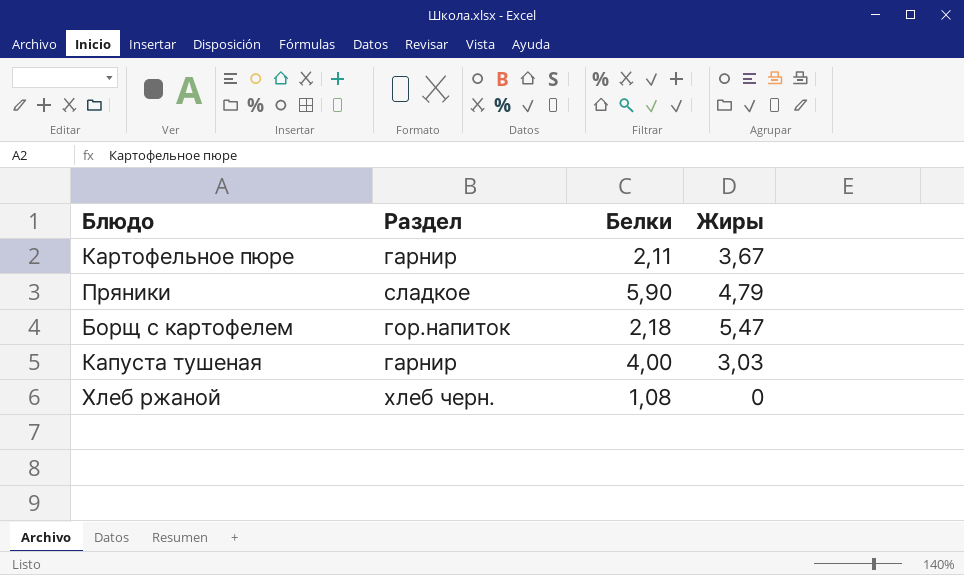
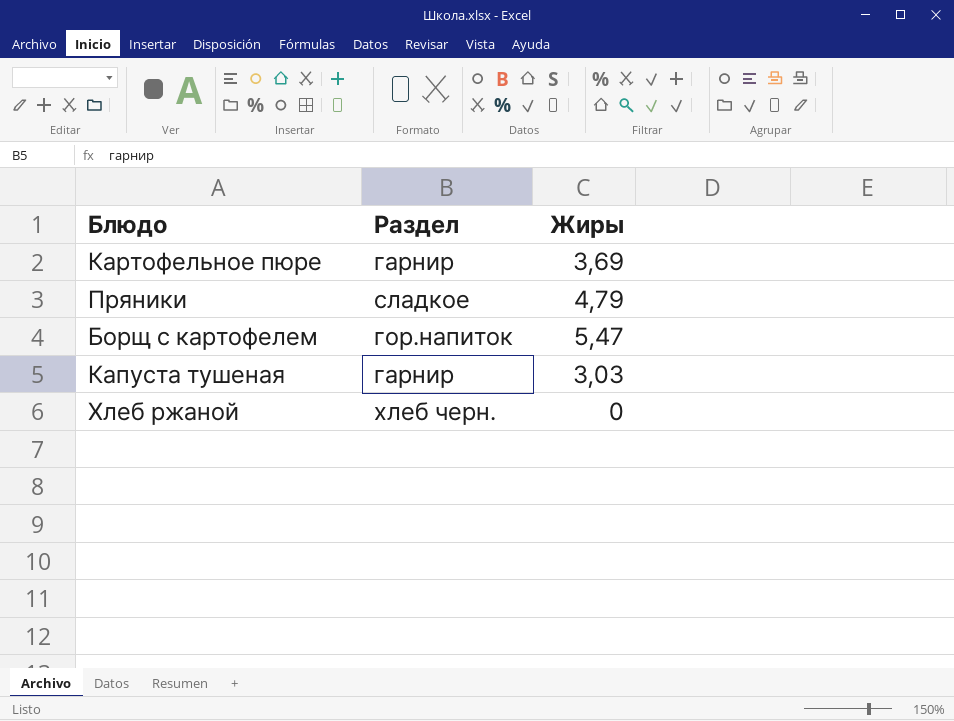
column Белки | position: 3 -> none
Картофельное пюре | Жиры: 3,67 -> 3,69

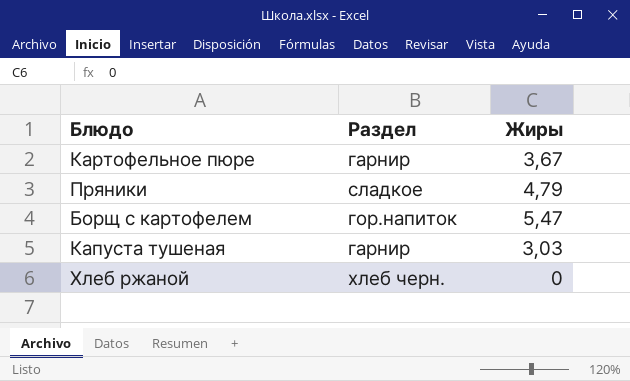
Картофельное пюре | Жиры: 3,69 -> 3,67

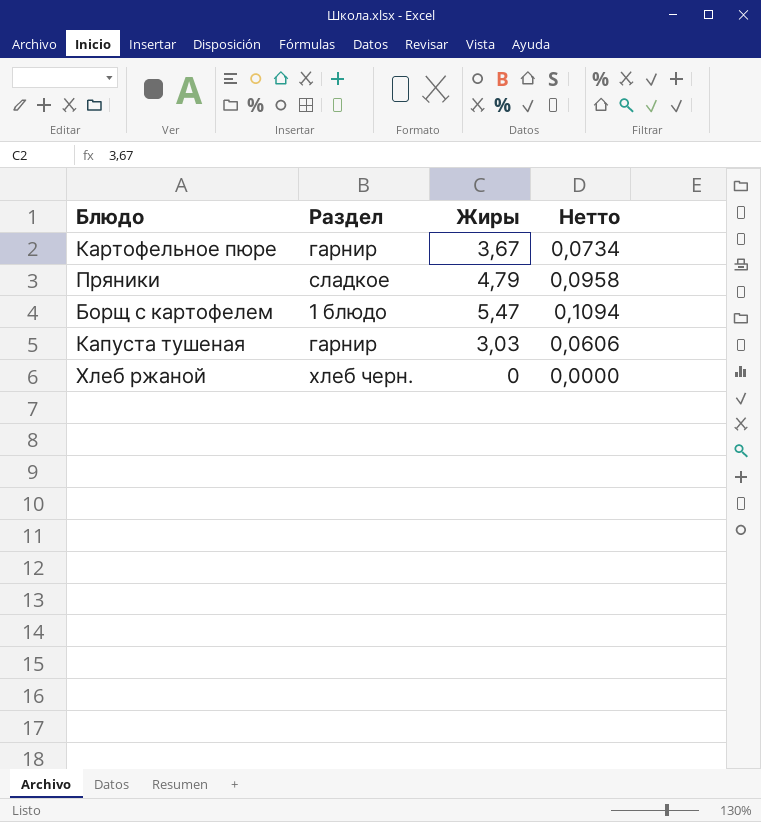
column Нетто | formula: none -> [Жиры] * 0,02
Борщ с картофелем | Раздел: гор.напиток -> 1 блюдо

